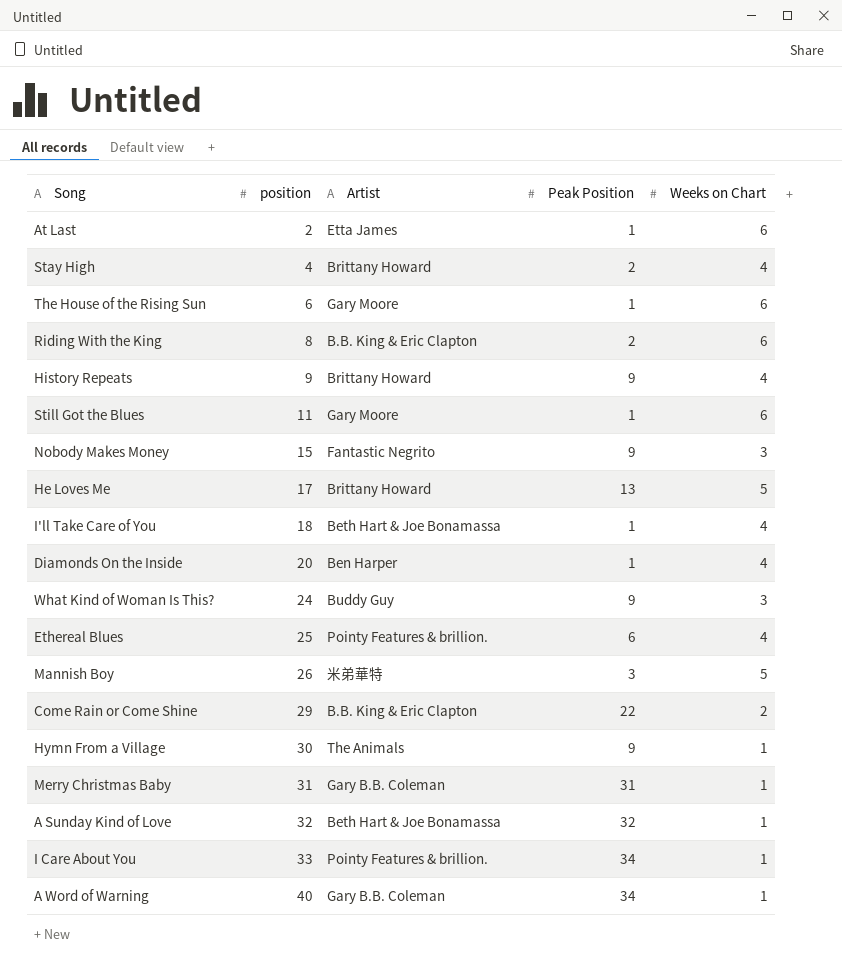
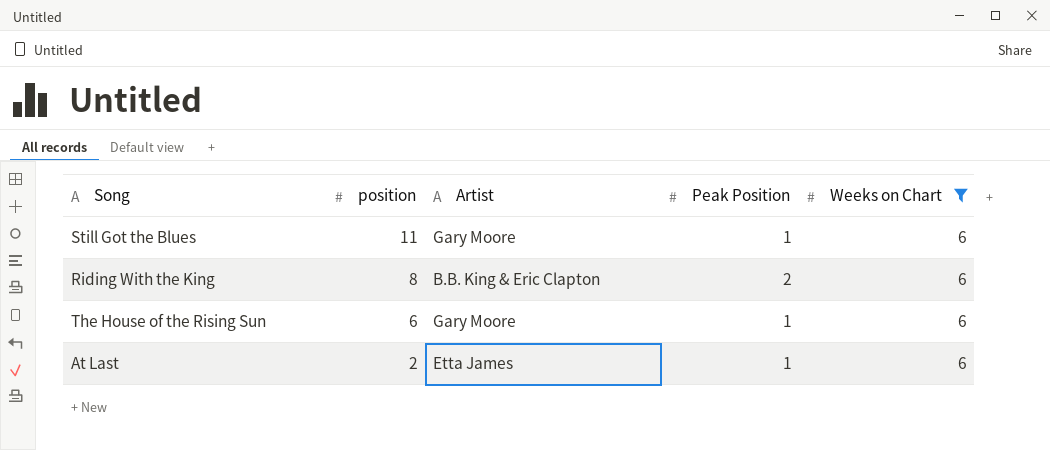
filter: none -> Weeks on Chart = 6
row order: position ascending -> position descending

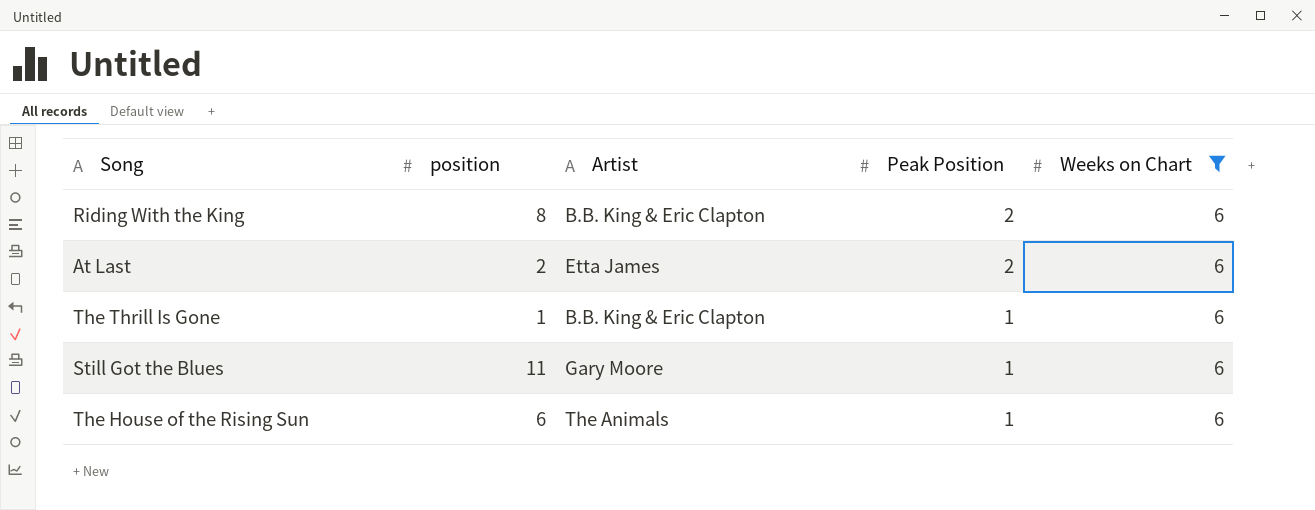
row order: position descending -> Peak Position descending
At Last | Peak Position: 1 -> 2
row The Thrill Is Gone: none -> 1 | B.B. King & Eric Clapton | 1 | 6
The House of the Rising Sun | Artist: Gary Moore -> The Animals

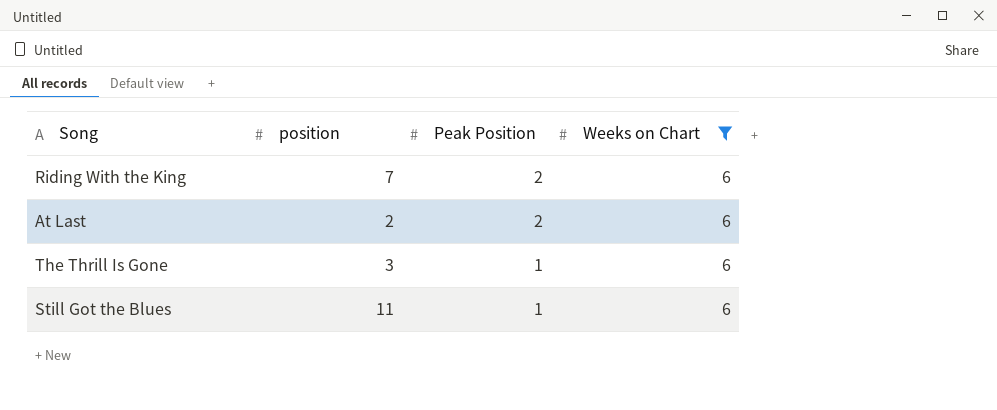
column Artist | position: 3 -> none
row The House of the Rising Sun: 6 | The Animals | 1 | 6 -> none
Riding With the King | position: 8 -> 7
The Thrill Is Gone | position: 1 -> 3

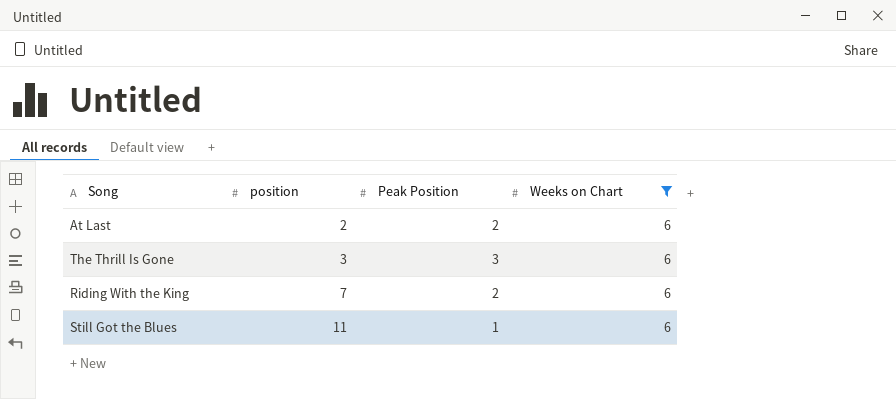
row order: Peak Position descending -> position ascending
The Thrill Is Gone | Peak Position: 1 -> 3

